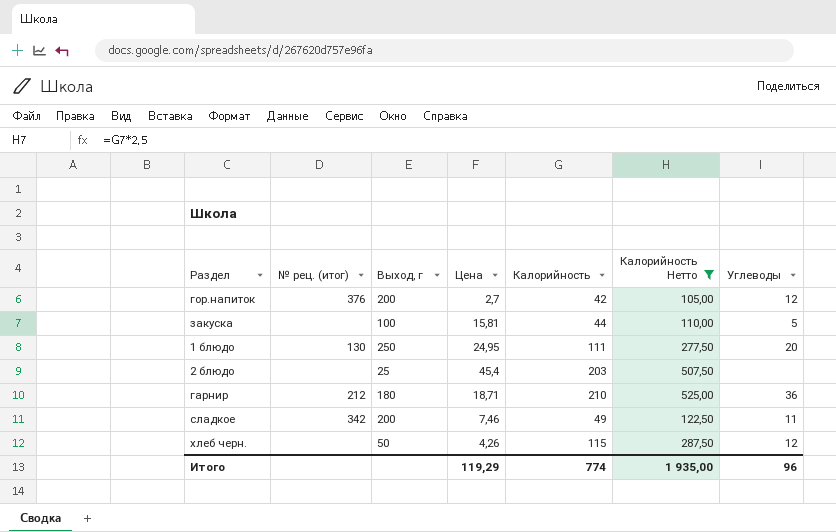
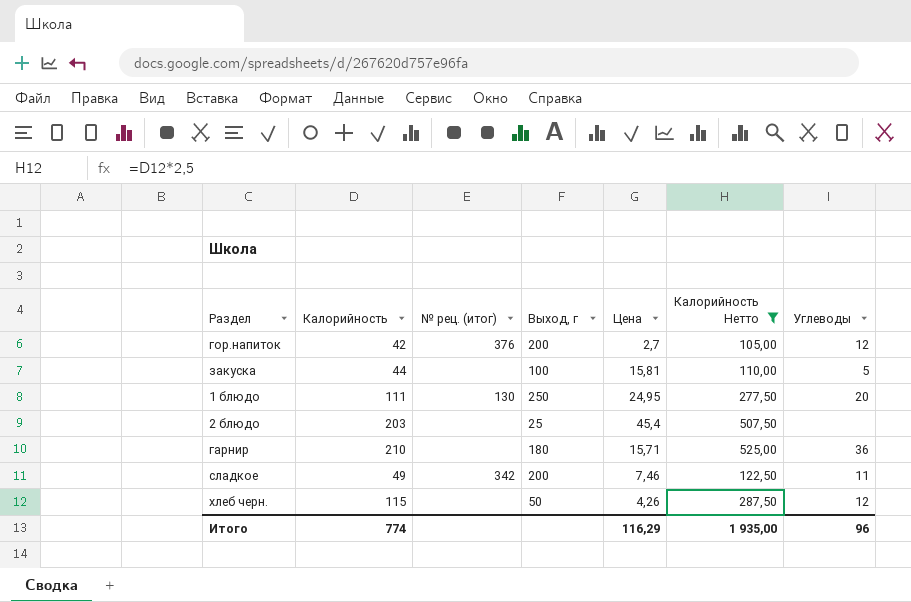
column Калорийность | position: 5 -> 2
гарнир | № рец. (итог): 212 -> none
гарнир | Цена: 18,71 -> 15,71
Итого | Цена: 119,29 -> 116,29

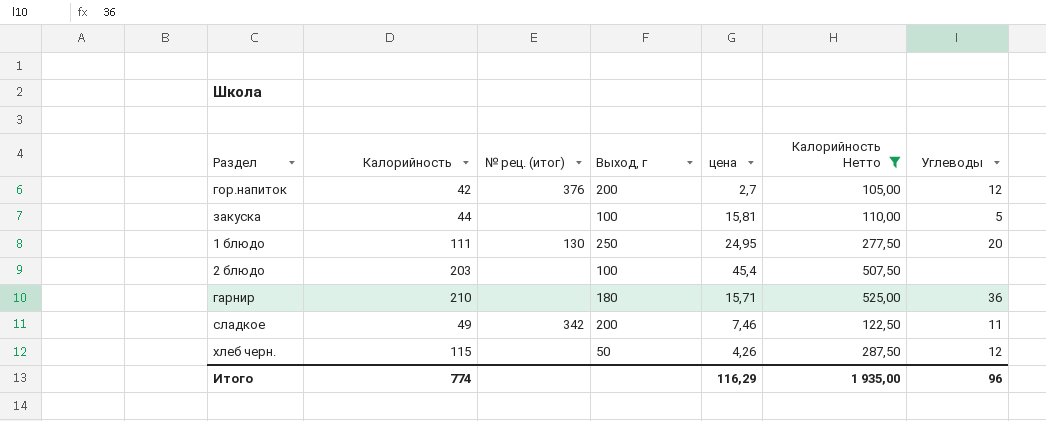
column name: Цена -> цена
2 блюдо | Выход, г: 25 -> 100

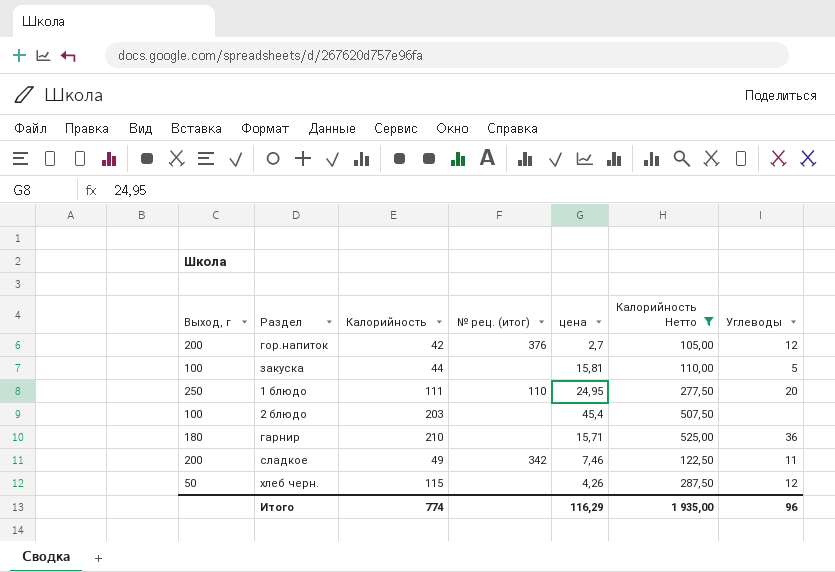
column Выход, г | position: 4 -> 1
1 блюдо | № рец. (итог): 130 -> 110

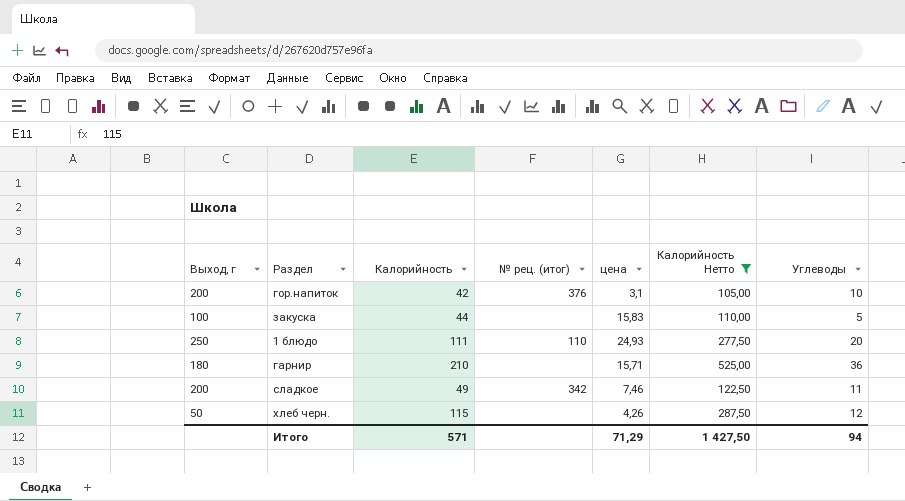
row 2 блюдо: 100 | 203 | none | 45,4 | 507,50 | none -> none
гор.напиток | цена: 2,7 -> 3,1
гор.напиток | Углеводы: 12 -> 10
закуска | цена: 15,81 -> 15,83
1 блюдо | цена: 24,95 -> 24,93
Итого | Калорийность: 774 -> 571
Итого | цена: 116,29 -> 71,29
Итого | Калорийность Нетто: 1 935,00 -> 1 427,50
Итого | Углеводы: 96 -> 94

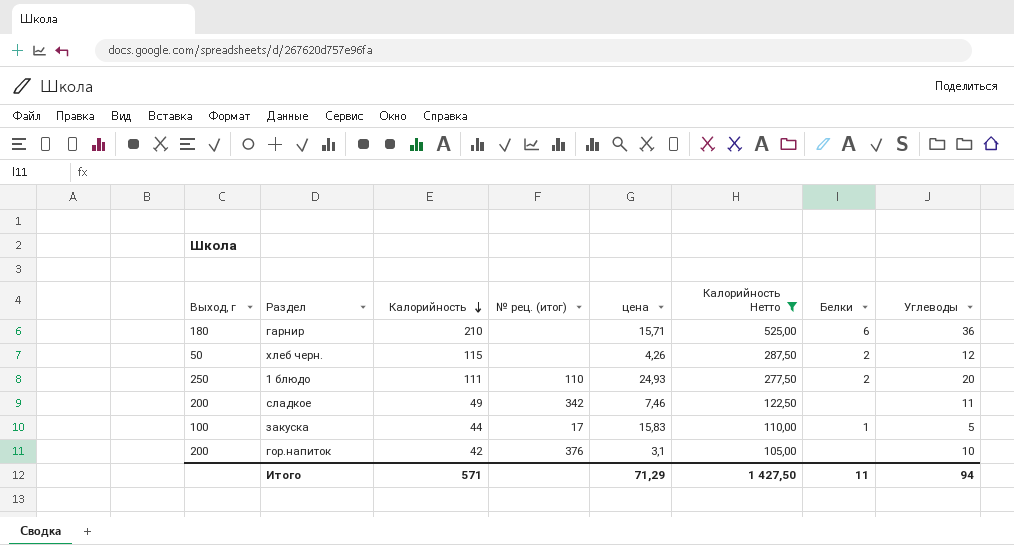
row order: none -> Калорийность descending
column Белки | position: none -> 7
закуска | № рец. (итог): none -> 17

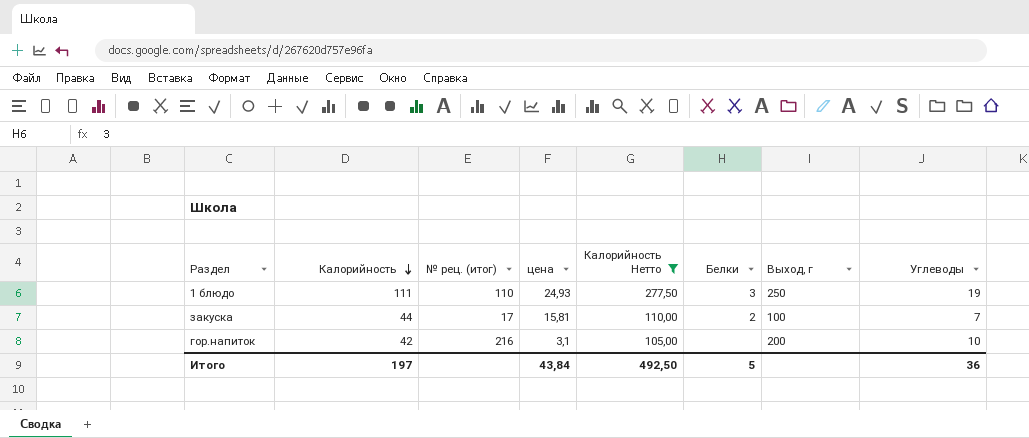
column Выход, г | position: 1 -> 7
row гарнир: 180 | 210 | none | 15,71 | 525,00 | 6 | 36 -> none
row хлеб черн.: 50 | 115 | none | 4,26 | 287,50 | 2 | 12 -> none
row сладкое: 200 | 49 | 342 | 7,46 | 122,50 | none | 11 -> none
1 блюдо | Белки: 2 -> 3
1 блюдо | Углеводы: 20 -> 19
закуска | цена: 15,83 -> 15,81
закуска | Белки: 1 -> 2
закуска | Углеводы: 5 -> 7
гор.напиток | № рец. (итог): 376 -> 216
Итого | Калорийность: 571 -> 197
Итого | цена: 71,29 -> 43,84
Итого | Калорийность Нетто: 1 427,50 -> 492,50
Итого | Белки: 11 -> 5
Итого | Углеводы: 94 -> 36

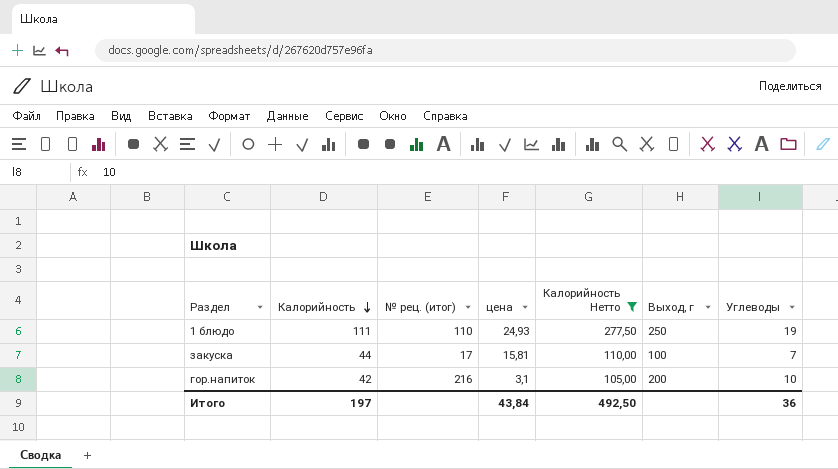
column Белки | position: 6 -> none

